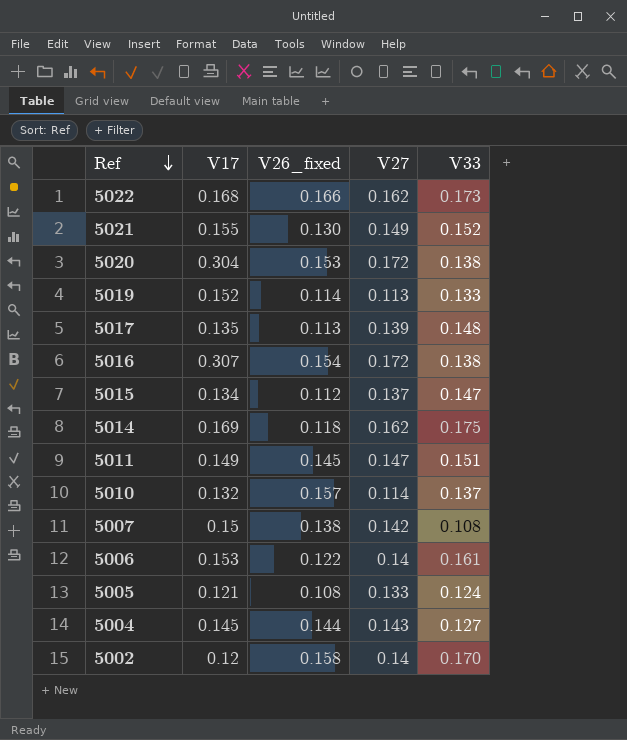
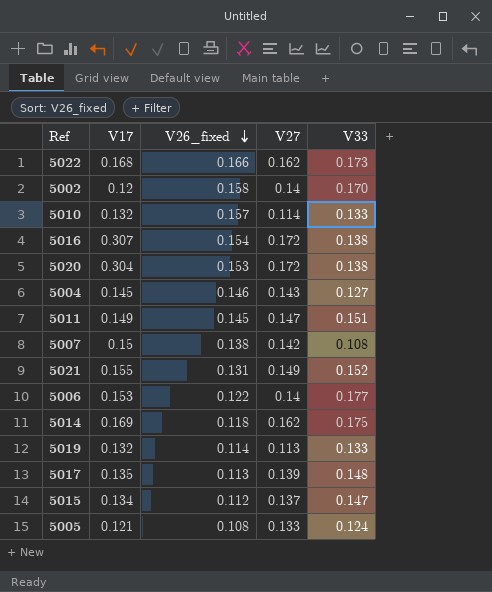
row order: Ref descending -> V26_fixed descending
5010 | V33: 0.137 -> 0.133
5004 | V26_fixed: 0.144 -> 0.146
5021 | V26_fixed: 0.130 -> 0.131
5006 | V33: 0.161 -> 0.177
5019 | V17: 0.152 -> 0.132

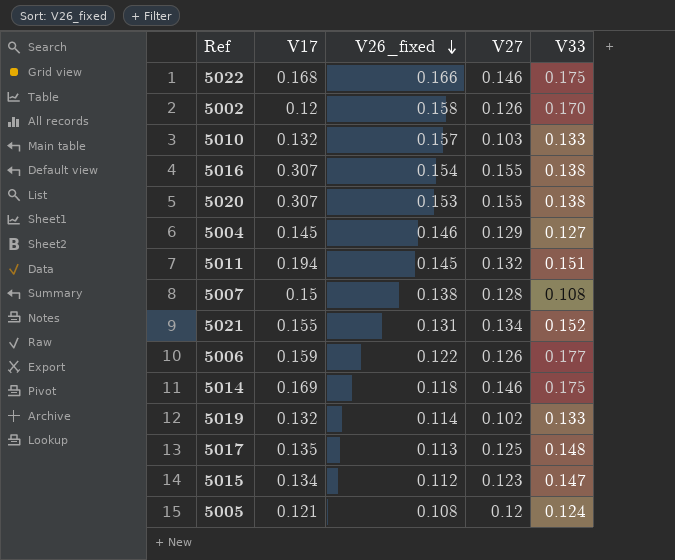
5022 | V27: 0.162 -> 0.146
5022 | V33: 0.173 -> 0.175
5002 | V27: 0.14 -> 0.126
5010 | V27: 0.114 -> 0.103
5016 | V27: 0.172 -> 0.155
5020 | V17: 0.304 -> 0.307
5020 | V27: 0.172 -> 0.155
5004 | V27: 0.143 -> 0.129
5011 | V17: 0.149 -> 0.194
5011 | V27: 0.147 -> 0.132
5007 | V27: 0.142 -> 0.128
5021 | V27: 0.149 -> 0.134
5006 | V17: 0.153 -> 0.159
5006 | V27: 0.14 -> 0.126
5014 | V27: 0.162 -> 0.146
5019 | V27: 0.113 -> 0.102
5017 | V27: 0.139 -> 0.125
5015 | V27: 0.137 -> 0.123
5005 | V27: 0.133 -> 0.12

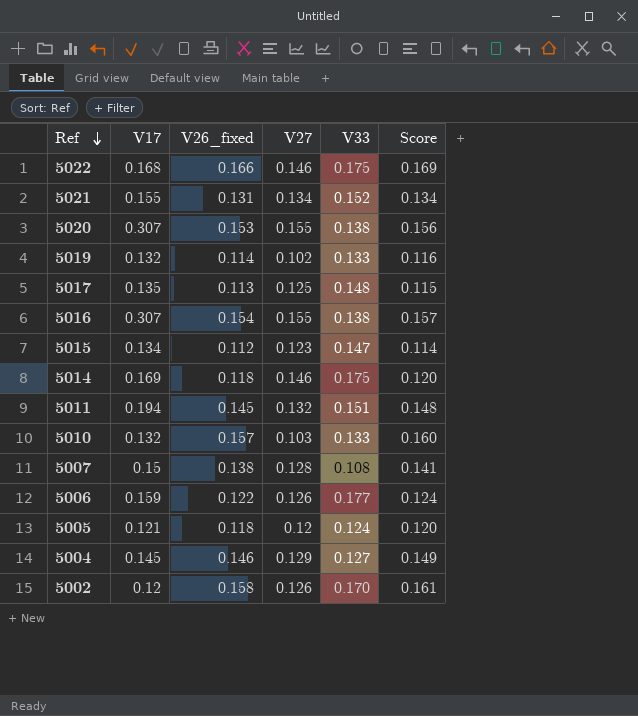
row order: V26_fixed descending -> Ref descending
column Score | formula: none -> [V26_fixed] * 1.02
5005 | V26_fixed: 0.108 -> 0.118

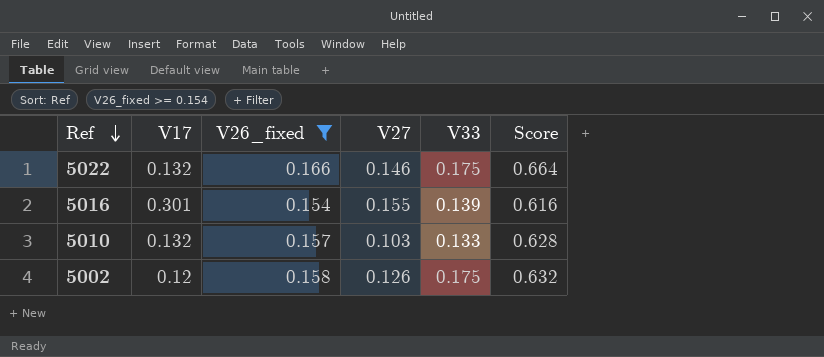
filter: none -> V26_fixed >= 0.154
column Score | formula: [V26_fixed] * 1.02 -> [V26_fixed] * 4
5022 | V17: 0.168 -> 0.132
5016 | V17: 0.307 -> 0.301
5016 | V33: 0.138 -> 0.139
5002 | V33: 0.170 -> 0.175

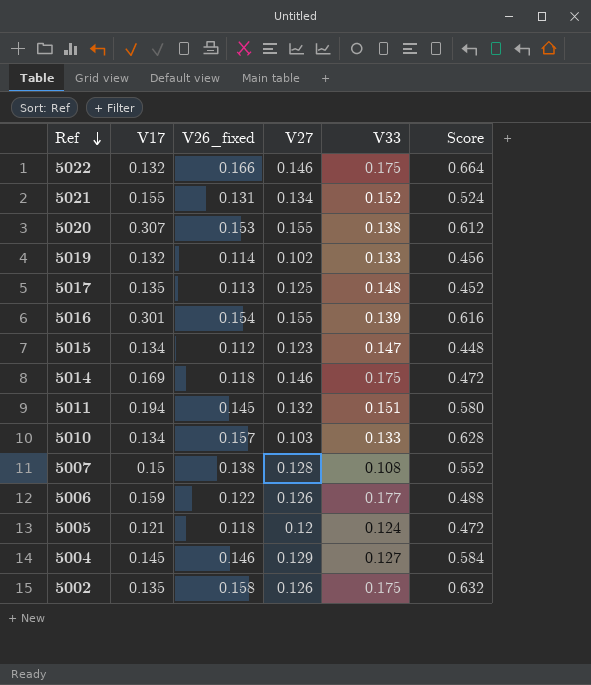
filter: V26_fixed >= 0.154 -> none
5010 | V17: 0.132 -> 0.134
5002 | V17: 0.12 -> 0.135

